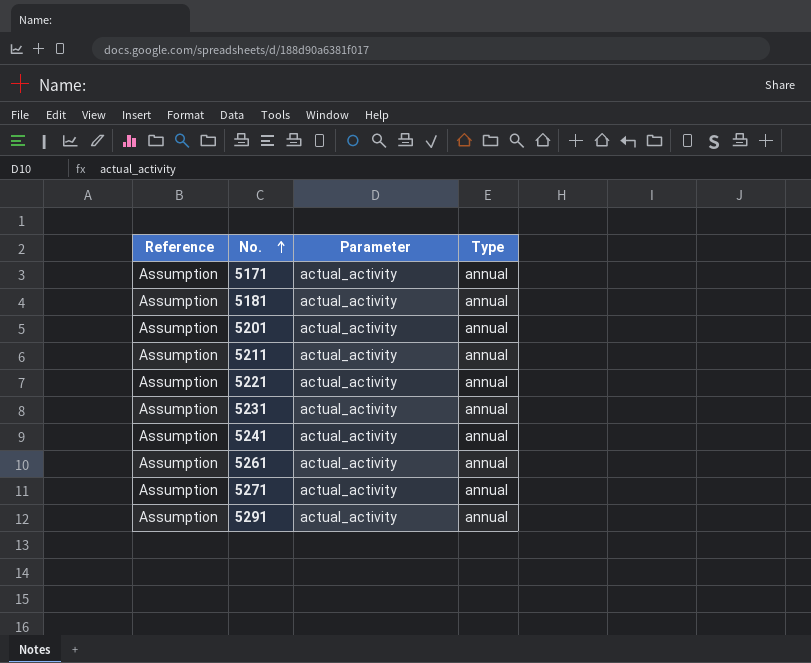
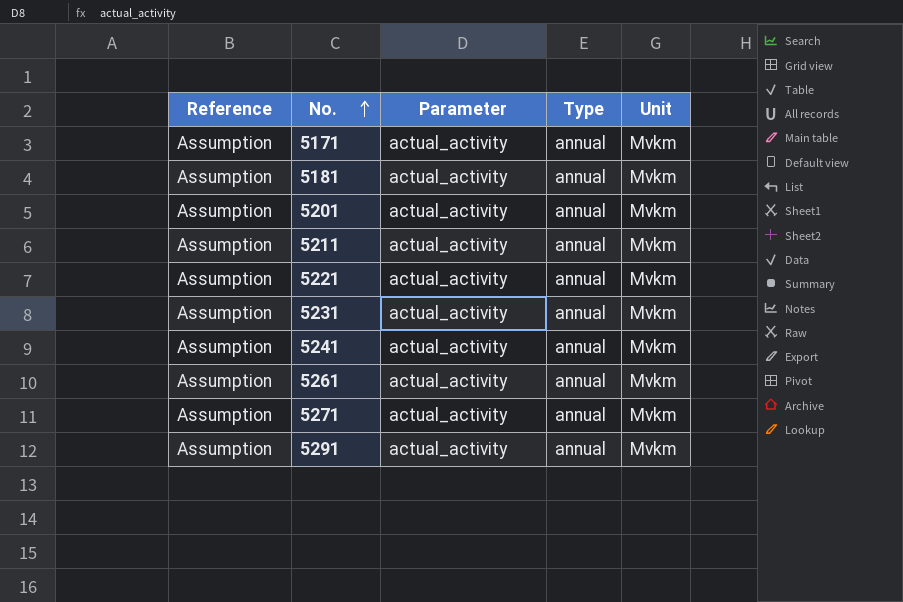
column Unit | position: none -> 5

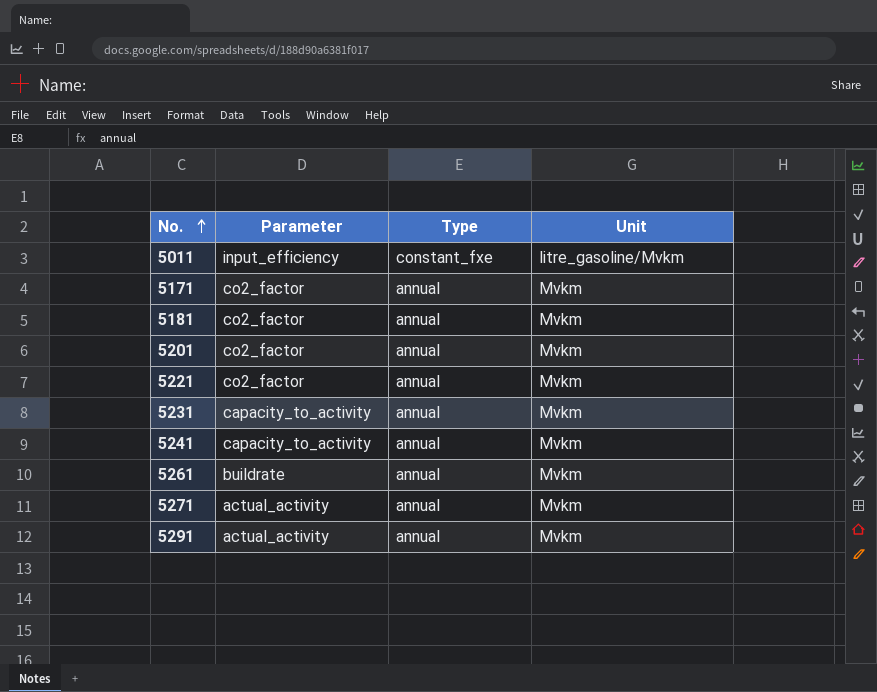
column Reference | position: 1 -> none
row 5211: Assumption | actual_activity | annual | Mvkm -> none
row 5011: none -> input_efficiency | constant_fxe | litre_gasoline/Mvkm
5171 | Parameter: actual_activity -> co2_factor
5181 | Parameter: actual_activity -> co2_factor
5201 | Parameter: actual_activity -> co2_factor
5221 | Parameter: actual_activity -> co2_factor
5231 | Parameter: actual_activity -> capacity_to_activity
5241 | Parameter: actual_activity -> capacity_to_activity
5261 | Parameter: actual_activity -> buildrate

